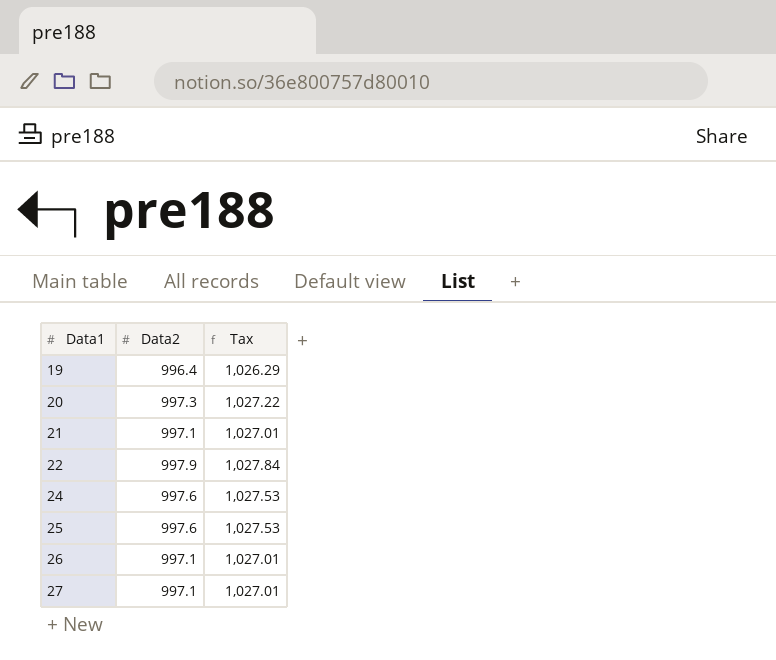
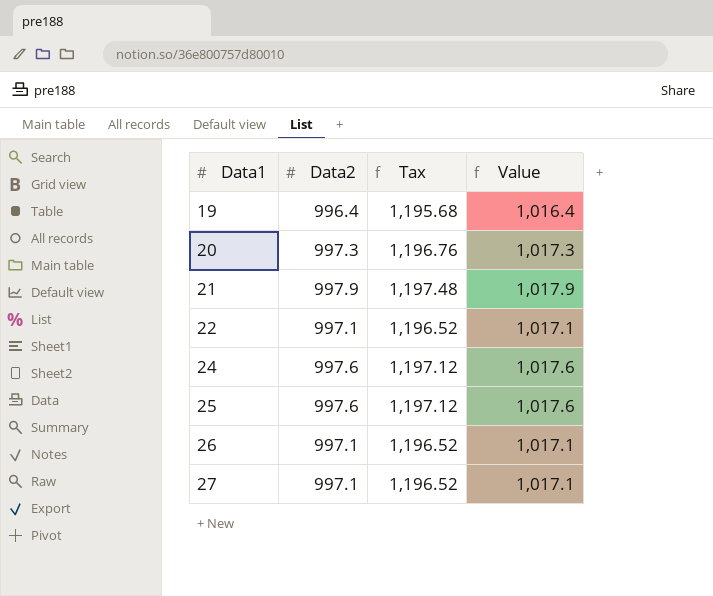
column Tax | formula: [Data2] * 1.03 -> [Data2] * 1.2
column Value | formula: none -> [Data2] + 20
21 | Data2: 997.1 -> 997.9
22 | Data2: 997.9 -> 997.1

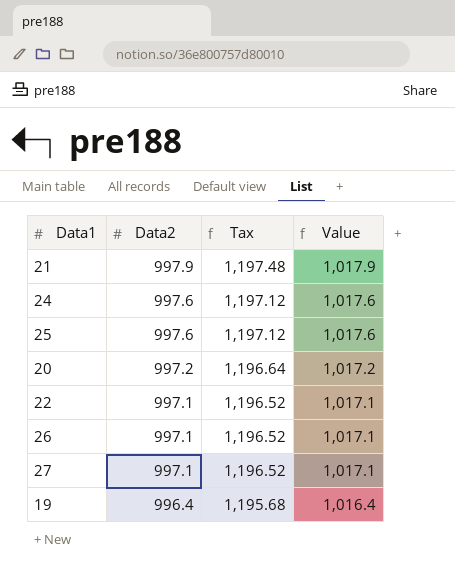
row order: Data1 ascending -> Data2 descending
20 | Data2: 997.3 -> 997.2
20 | Tax: 1,196.76 -> 1,196.64
20 | Value: 1,017.3 -> 1,017.2

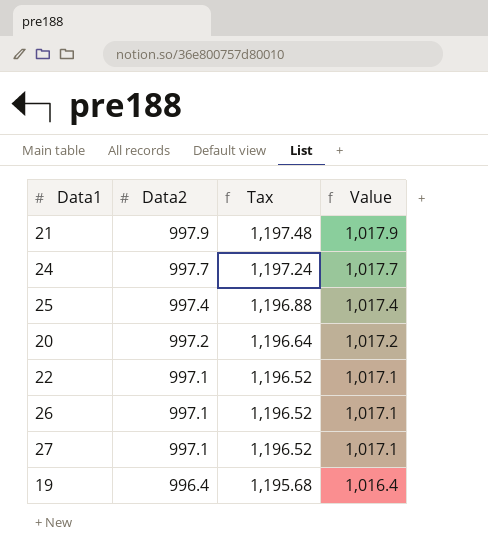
24 | Data2: 997.6 -> 997.7
24 | Tax: 1,197.12 -> 1,197.24
24 | Value: 1,017.6 -> 1,017.7
25 | Data2: 997.6 -> 997.4
25 | Tax: 1,197.12 -> 1,196.88
25 | Value: 1,017.6 -> 1,017.4

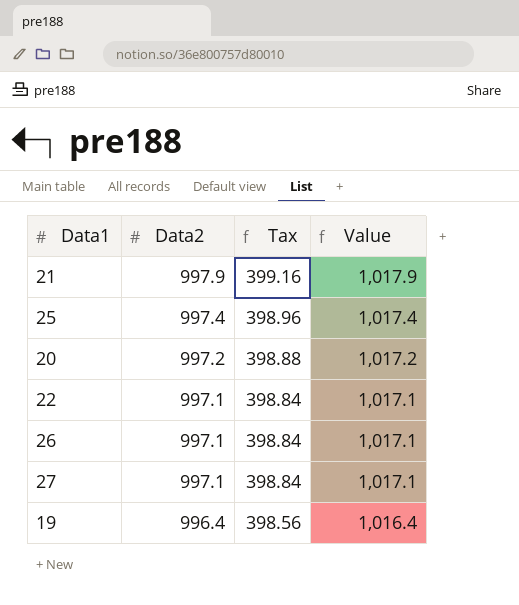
column Tax | formula: [Data2] * 1.2 -> [Data2] * 0.4
row 24: 997.7 | 1,197.24 | 1,017.7 -> none

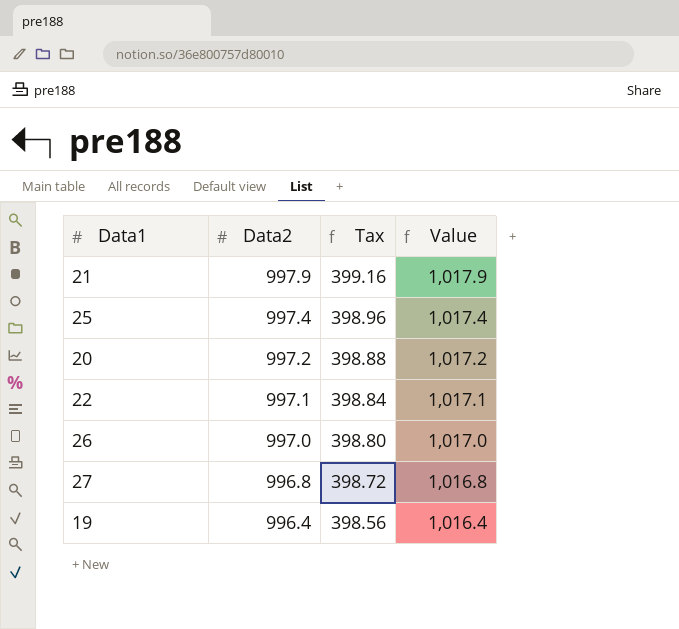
26 | Data2: 997.1 -> 997.0
26 | Tax: 398.84 -> 398.80
26 | Value: 1,017.1 -> 1,017.0
27 | Data2: 997.1 -> 996.8
27 | Tax: 398.84 -> 398.72
27 | Value: 1,017.1 -> 1,016.8

